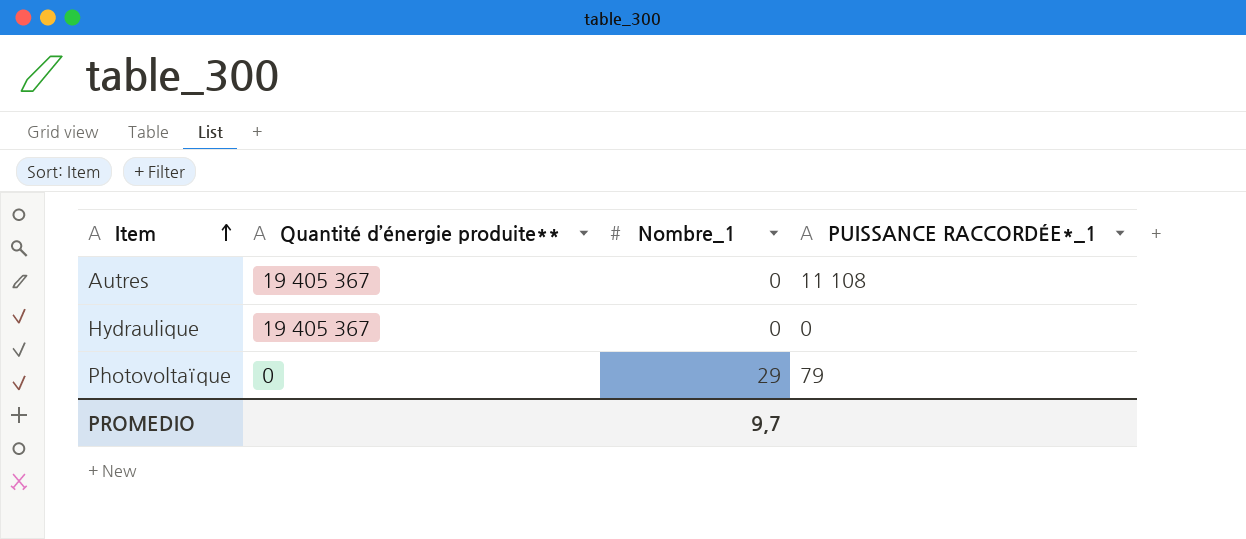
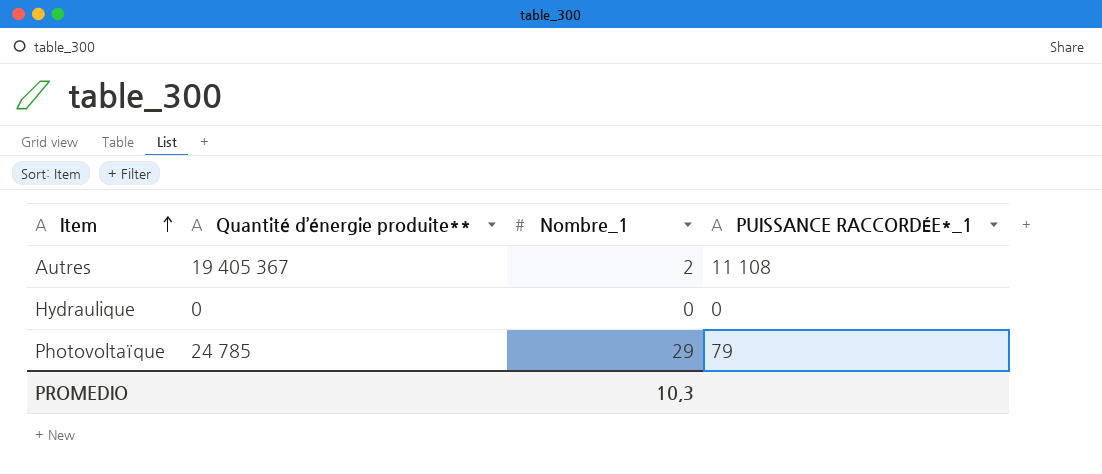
Autres | Nombre_1: 0 -> 2
Hydraulique | Quantité d’énergie produite**: 19 405 367 -> 0
Photovoltaïque | Quantité d’énergie produite**: 0 -> 24 785
PROMEDIO | Nombre_1: 9,7 -> 10,3

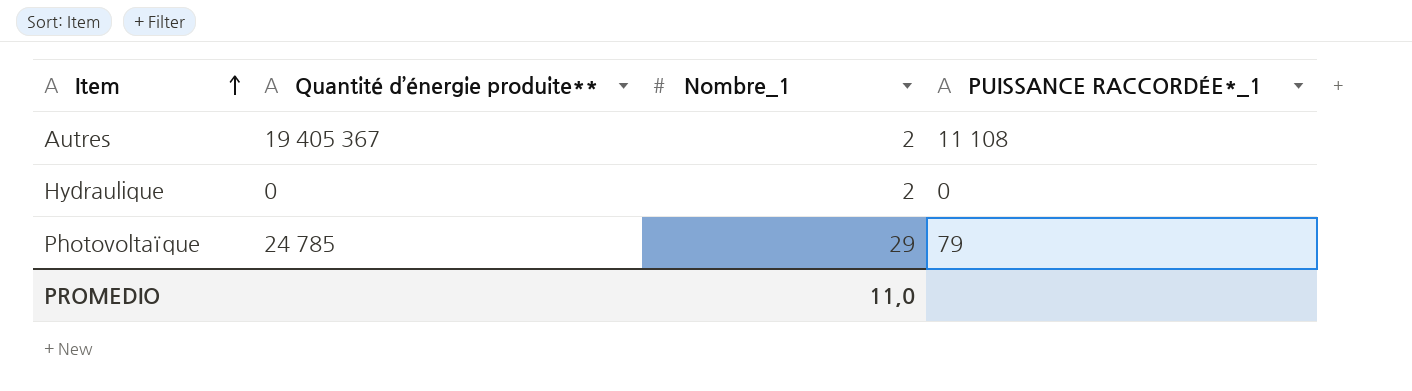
Hydraulique | Nombre_1: 0 -> 2
PROMEDIO | Nombre_1: 10,3 -> 11,0

